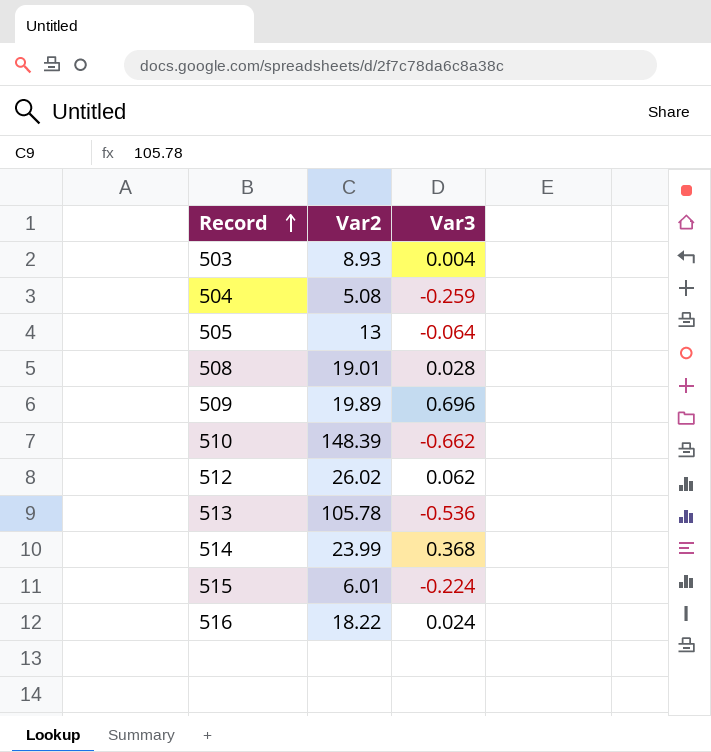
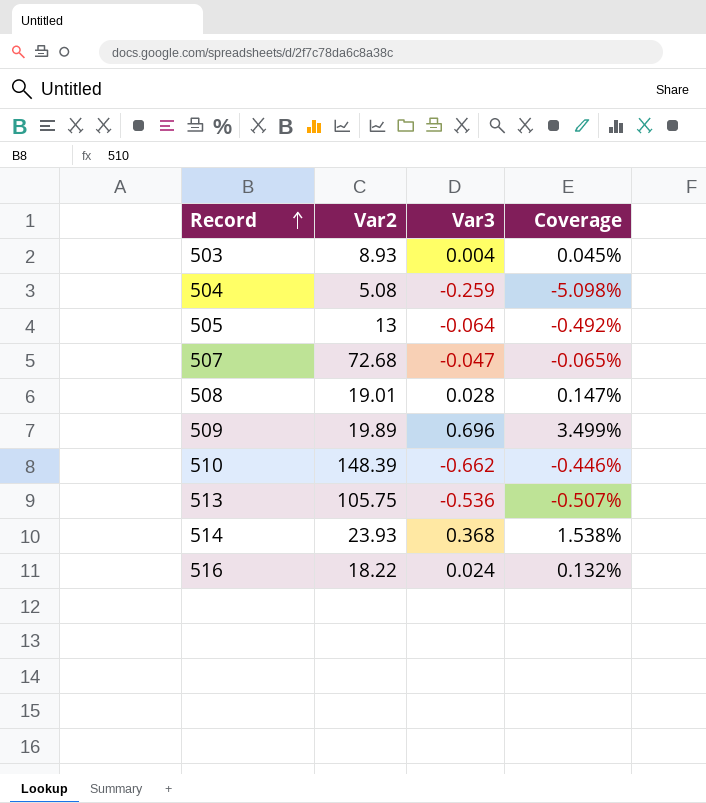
column Coverage | formula: none -> [Var3] / [Var2]
row 512: 26.02 | 0.062 -> none
row 515: 6.01 | -0.224 -> none
row 507: none -> 72.68 | -0.047 | -0.065%
513 | Var2: 105.78 -> 105.75
514 | Var2: 23.99 -> 23.93

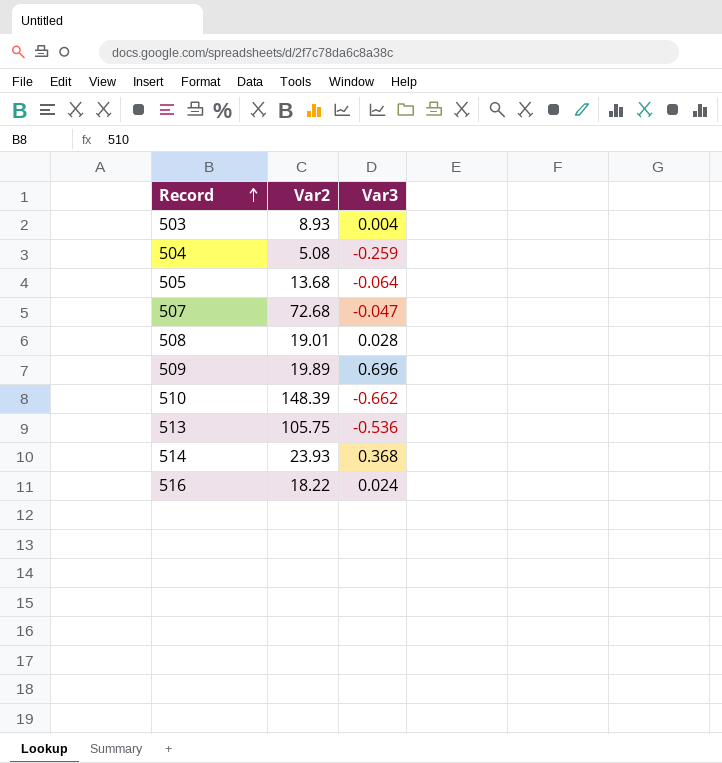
column Coverage | formula: [Var3] / [Var2] -> none
505 | Var2: 13 -> 13.68

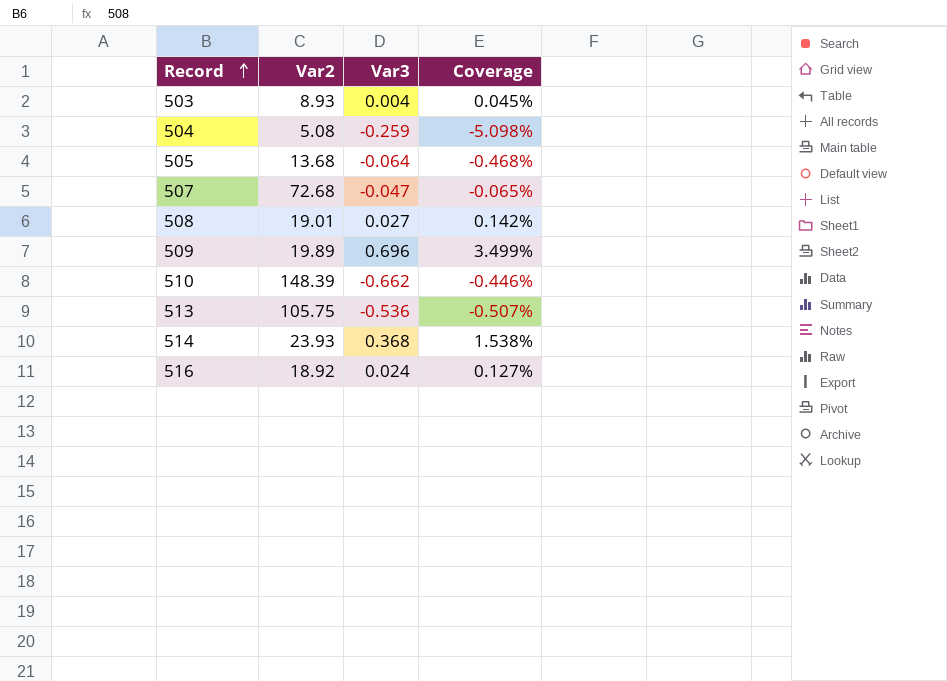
column Coverage | formula: none -> [Var3] / [Var2]
508 | Var3: 0.028 -> 0.027
516 | Var2: 18.22 -> 18.92

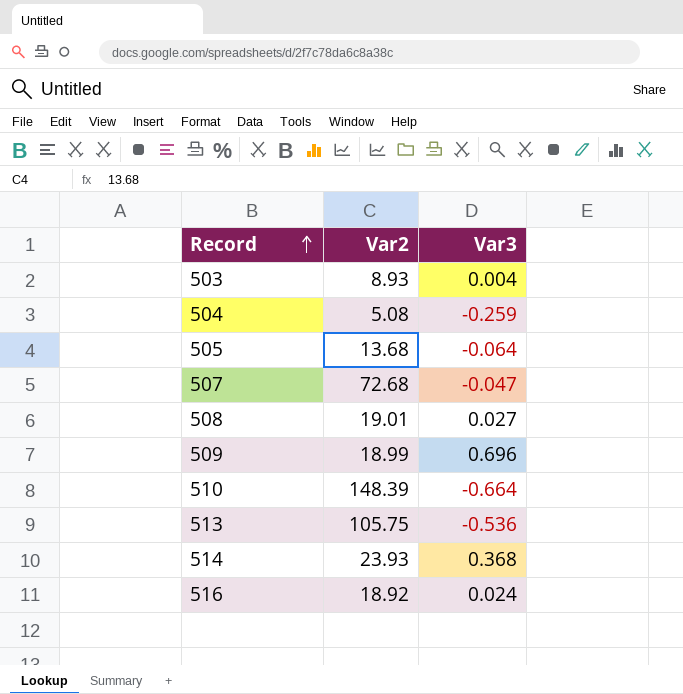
column Coverage | formula: [Var3] / [Var2] -> none
509 | Var2: 19.89 -> 18.99
510 | Var3: -0.662 -> -0.664

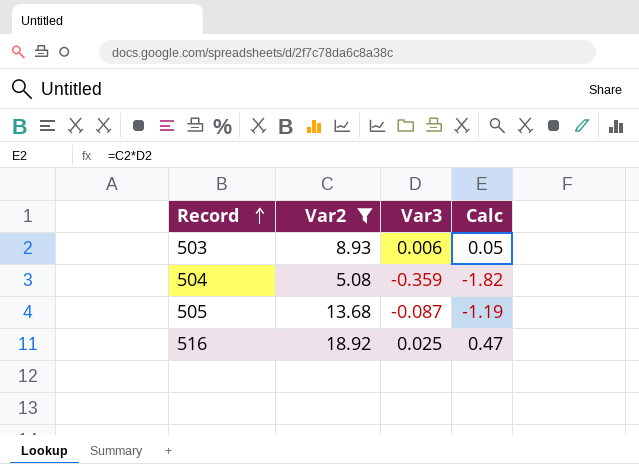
filter: none -> Var2 <= 18.92
column Calc | formula: none -> [Var2] * [Var3]
503 | Var3: 0.004 -> 0.006
504 | Var3: -0.259 -> -0.359
505 | Var3: -0.064 -> -0.087
516 | Var3: 0.024 -> 0.025

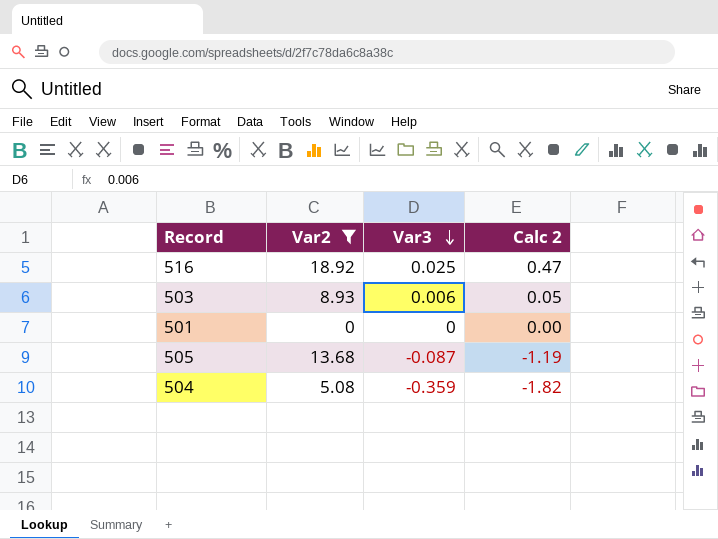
row order: Record ascending -> Var3 descending
column name: Calc -> Calc 2
row 501: none -> 0 | 0 | 0.00

